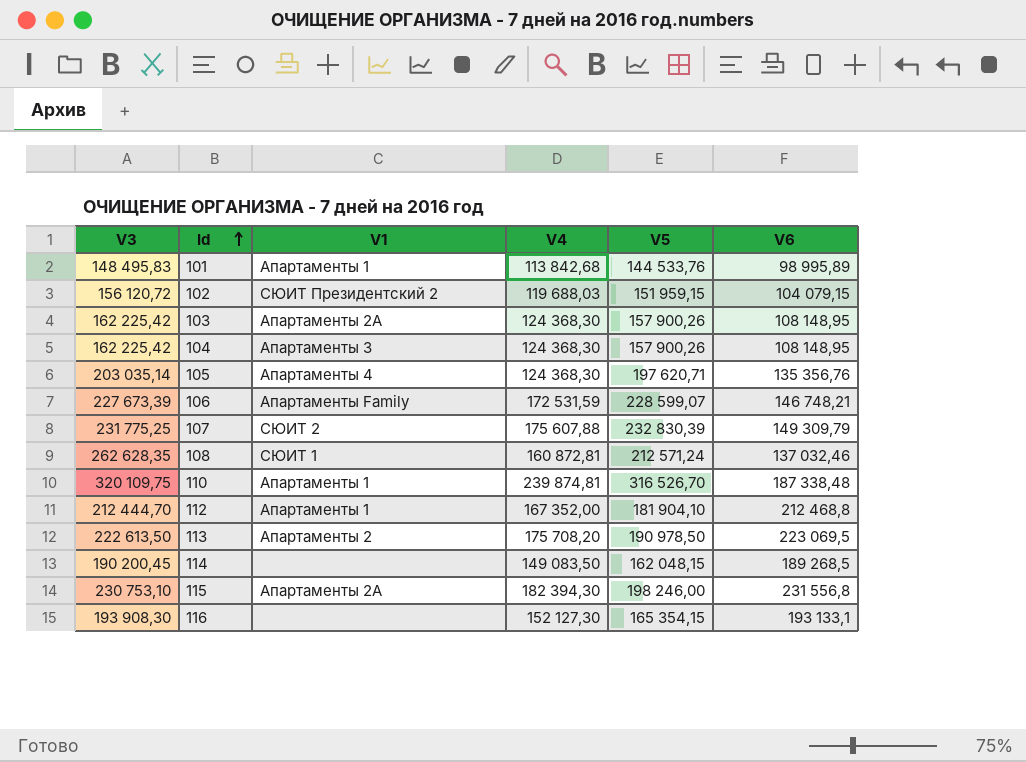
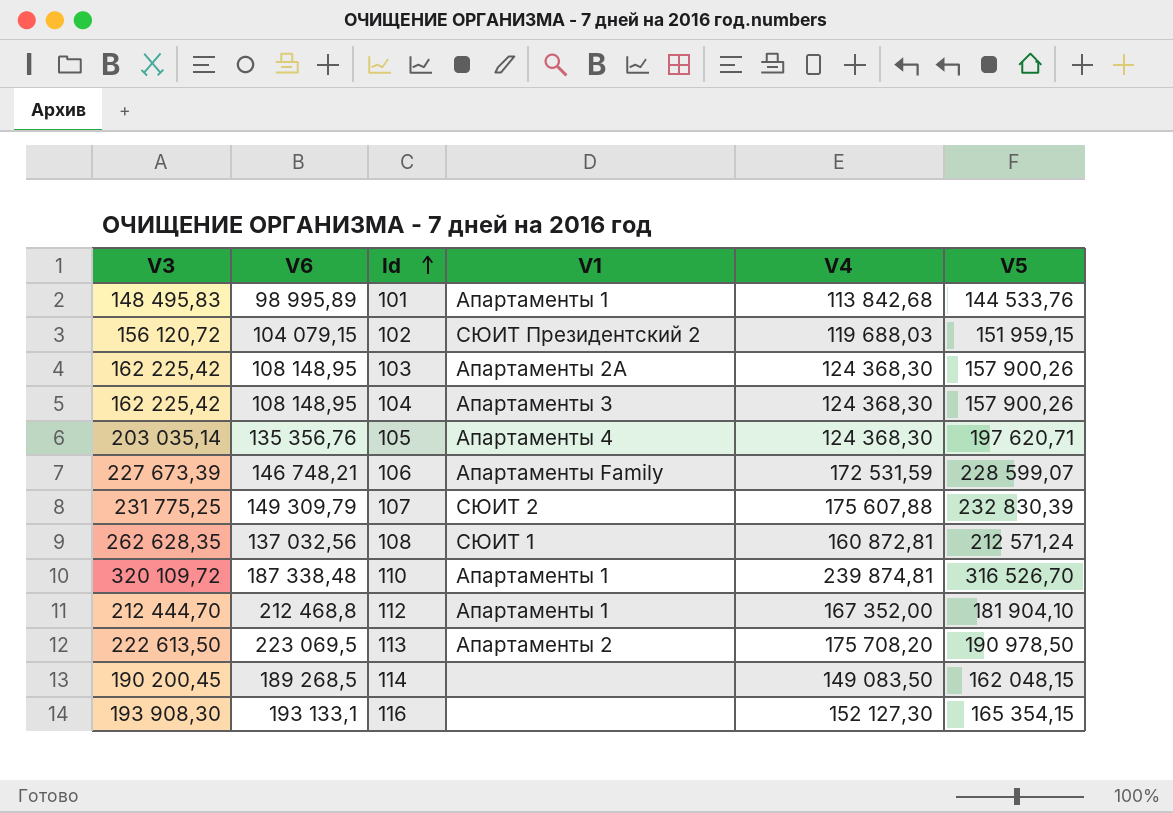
column V6 | position: 6 -> 2
row 115: 230 753,10 | Апартаменты 2А | 182 394,30 | 198 246,00 | 231 556,8 -> none
108 | V6: 137 032,46 -> 137 032,56
110 | V3: 320 109,75 -> 320 109,72

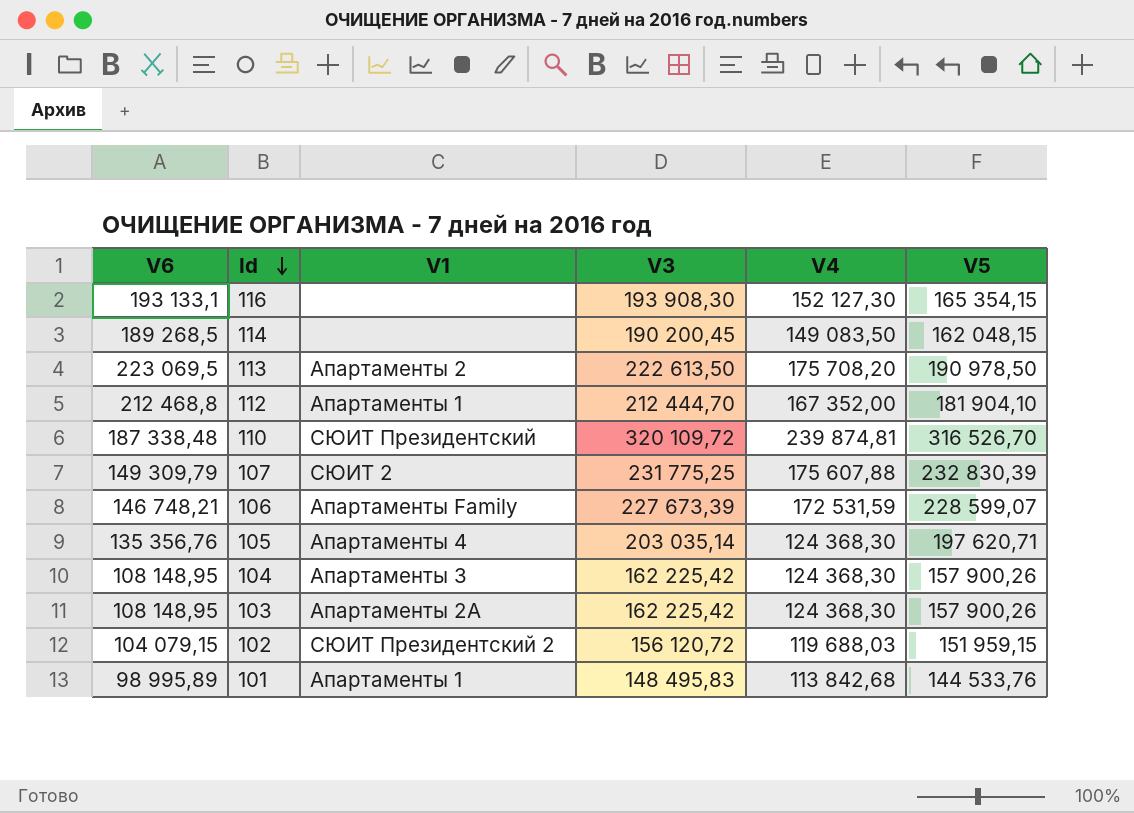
row order: Id ascending -> Id descending
column V3 | position: 1 -> 4
row 108: 262 628,35 | 137 032,56 | СЮИТ 1 | 160 872,81 | 212 571,24 -> none
110 | V1: Апартаменты 1 -> СЮИТ Президентский

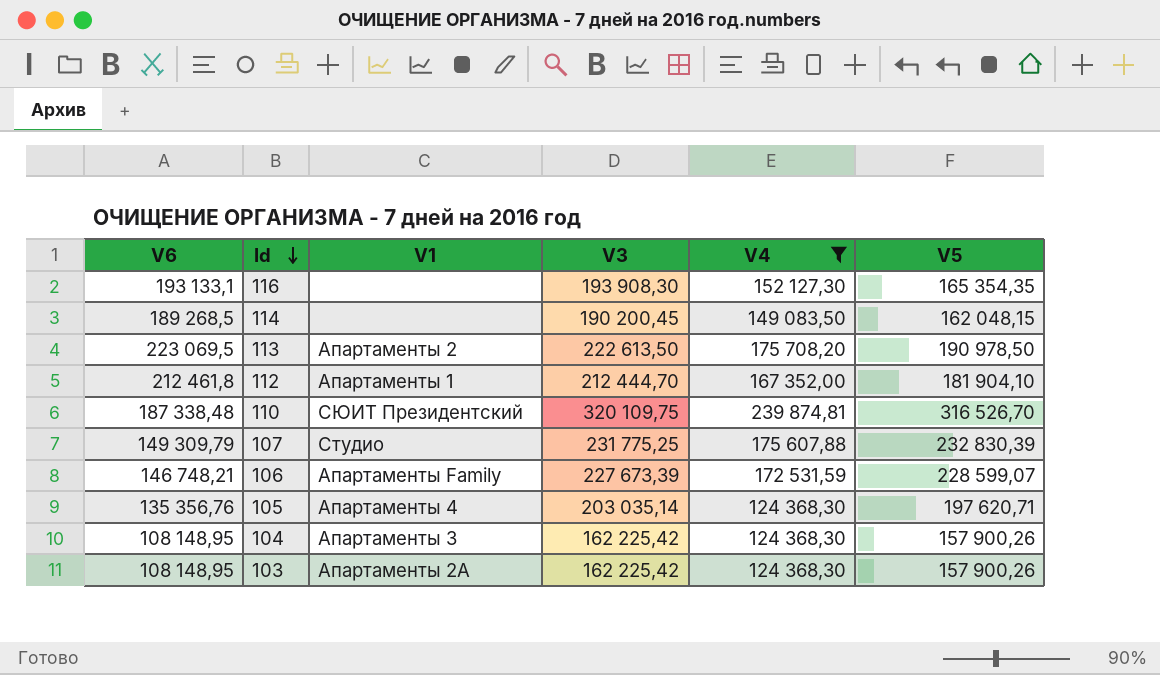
filter: none -> V4 >= 124 368,30
116 | V5: 165 354,15 -> 165 354,35
112 | V6: 212 468,8 -> 212 461,8
110 | V3: 320 109,72 -> 320 109,75
107 | V1: СЮИТ 2 -> Студио

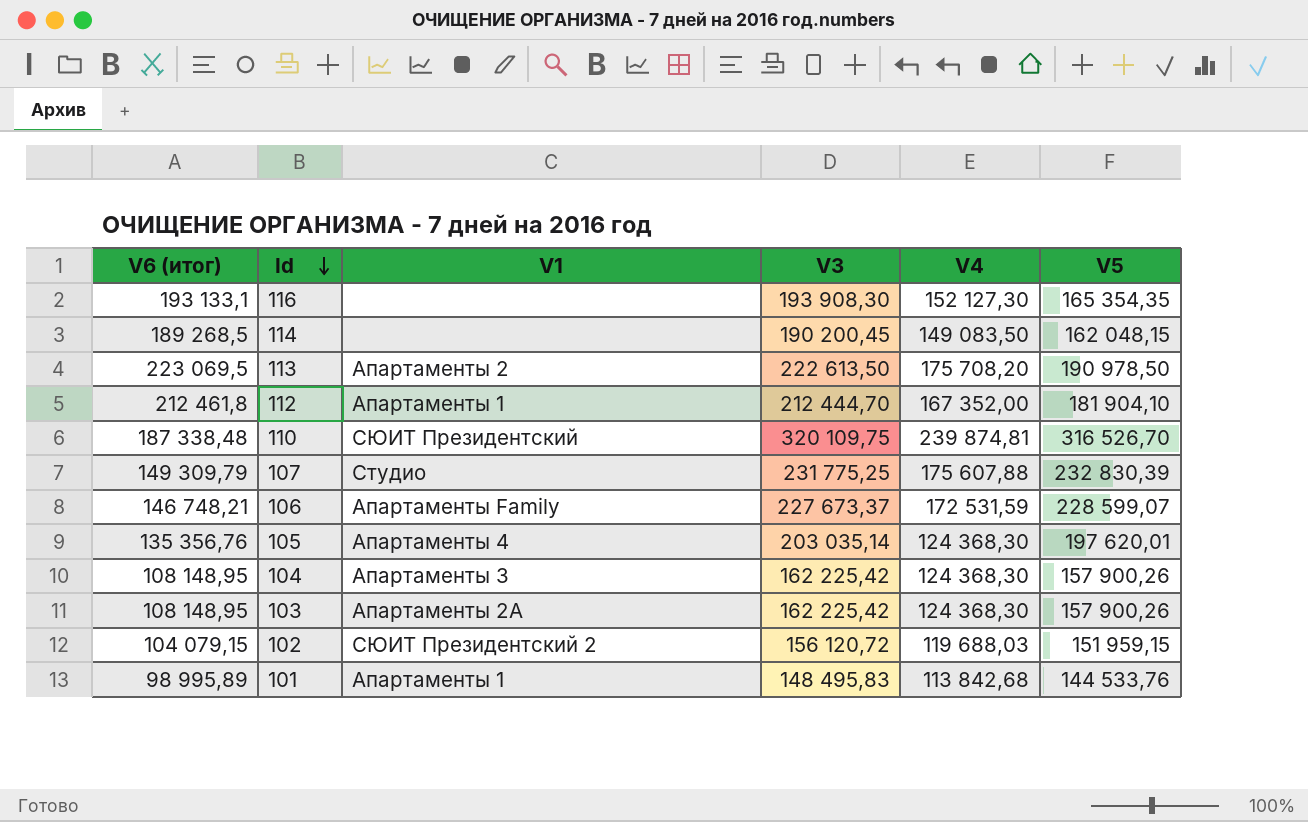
filter: V4 >= 124 368,30 -> none
column name: V6 -> V6 (итог)
106 | V3: 227 673,39 -> 227 673,37
105 | V5: 197 620,71 -> 197 620,01

